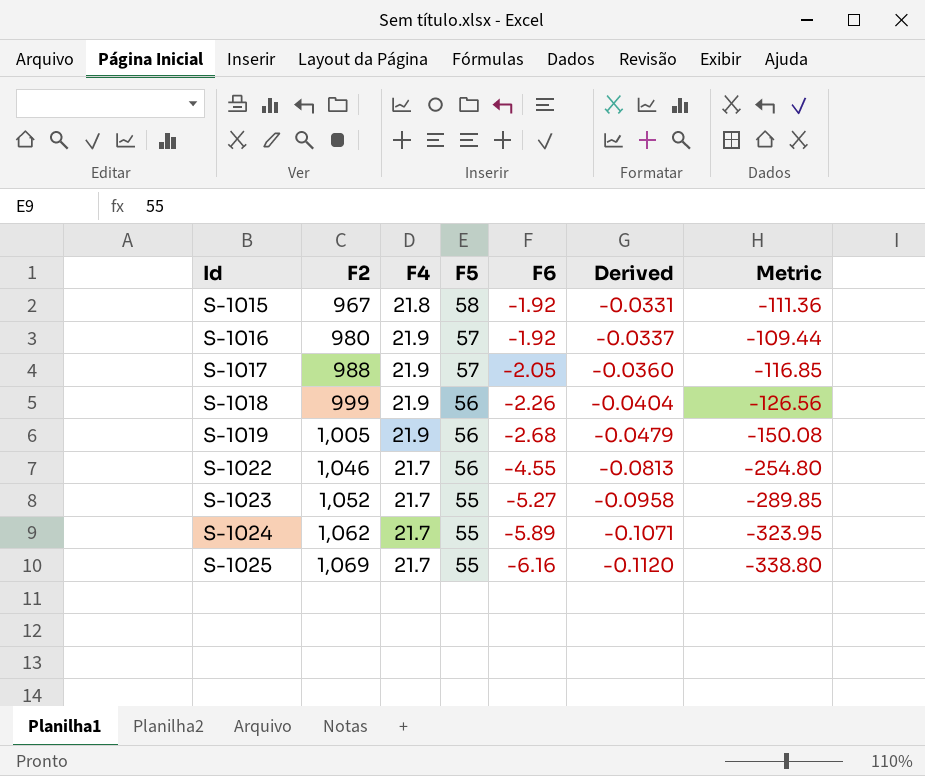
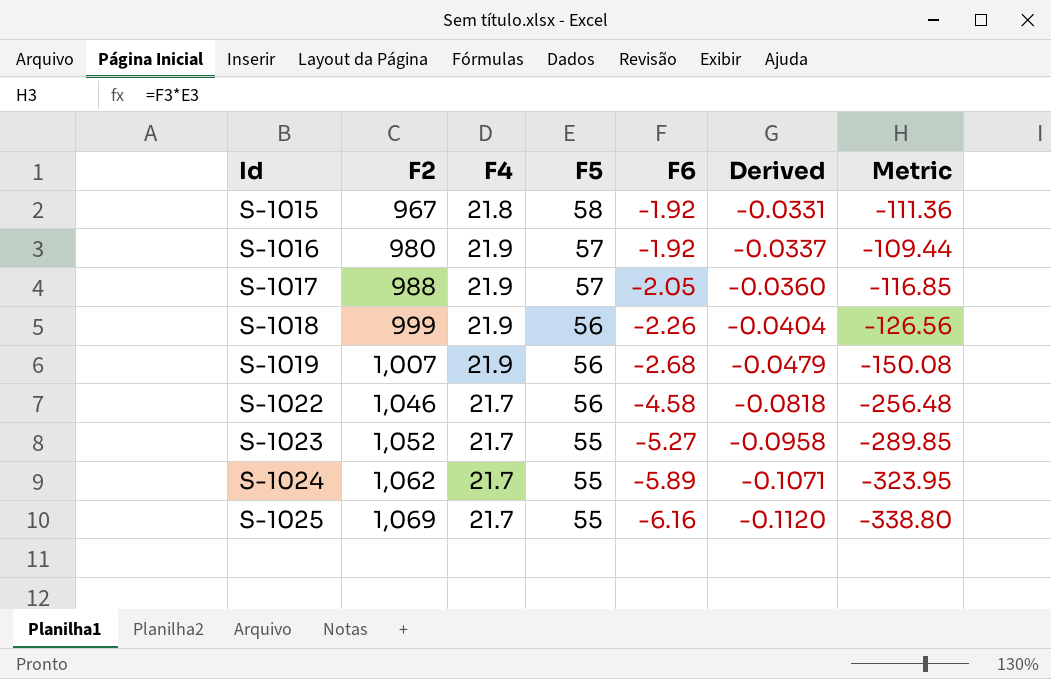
S-1019 | F2: 1,005 -> 1,007
S-1022 | F6: -4.55 -> -4.58
S-1022 | Derived: -0.0813 -> -0.0818
S-1022 | Metric: -254.80 -> -256.48

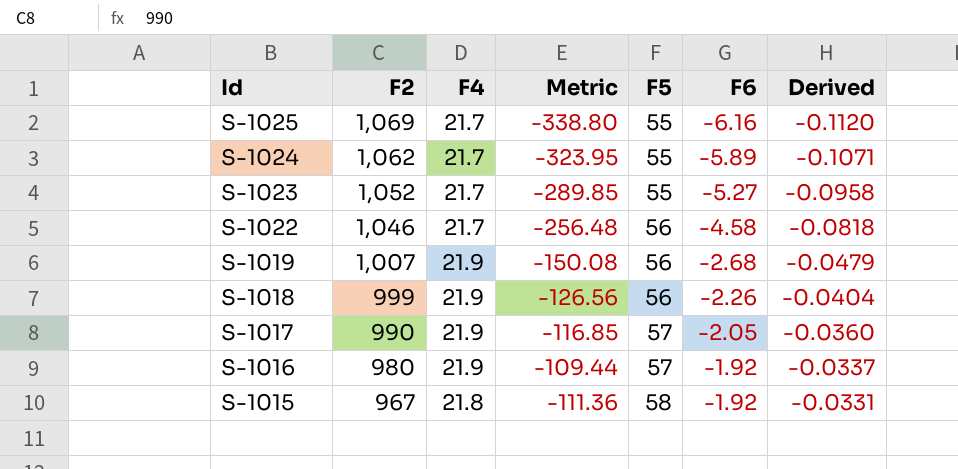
row order: Id ascending -> Id descending
column Metric | position: 7 -> 4
S-1017 | F2: 988 -> 990

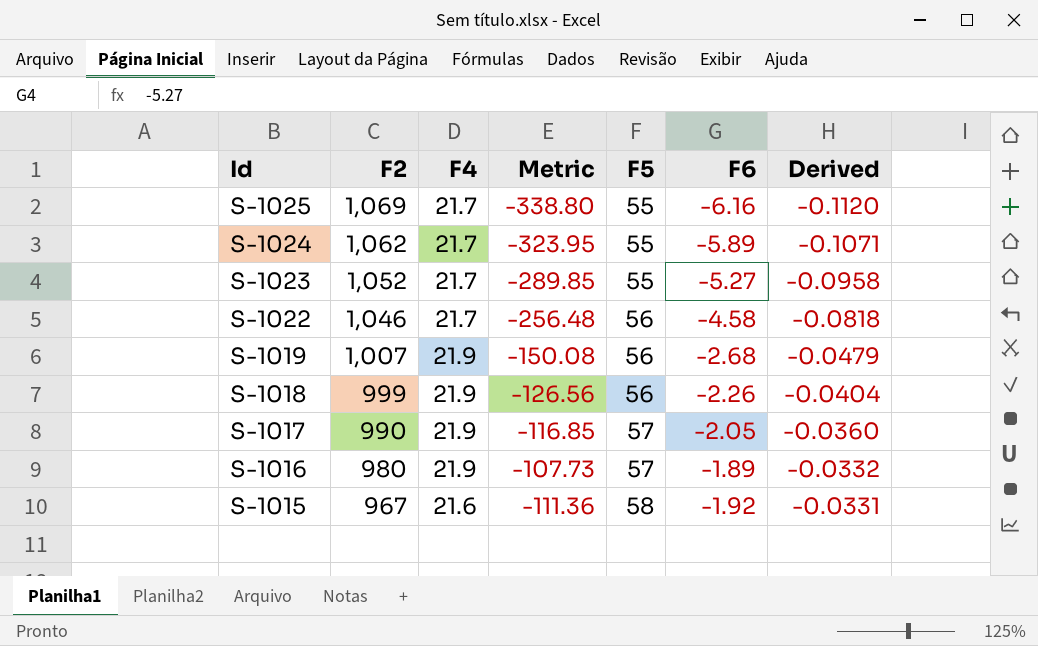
S-1016 | Metric: -109.44 -> -107.73
S-1016 | F6: -1.92 -> -1.89
S-1016 | Derived: -0.0337 -> -0.0332
S-1015 | F4: 21.8 -> 21.6

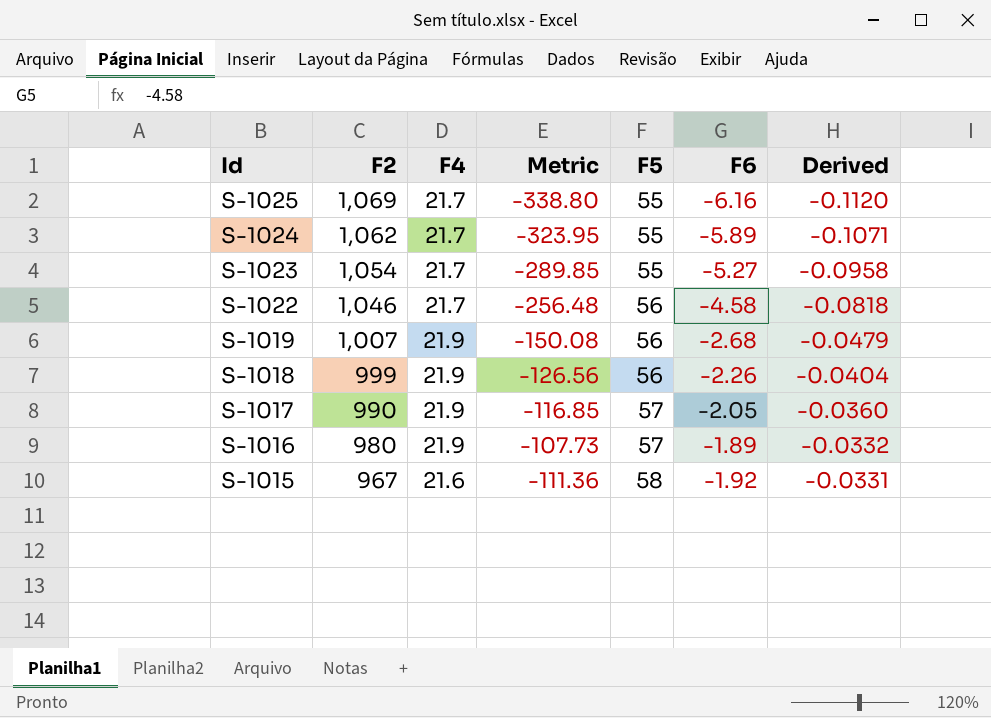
S-1023 | F2: 1,052 -> 1,054

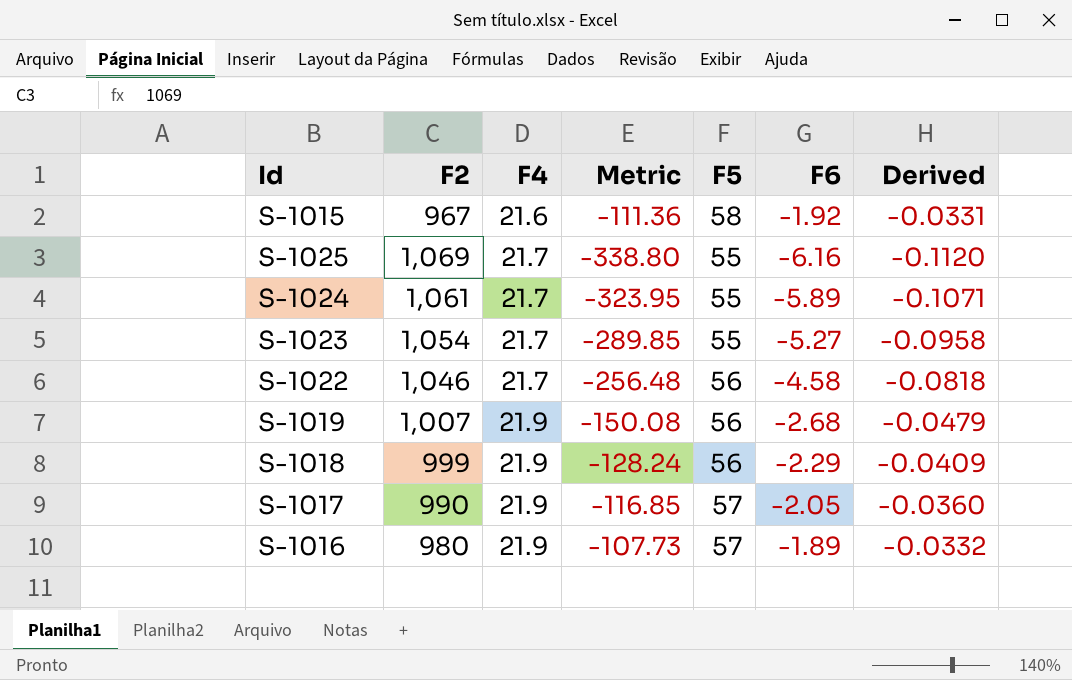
row order: Id descending -> F4 ascending
S-1024 | F2: 1,062 -> 1,061
S-1018 | Metric: -126.56 -> -128.24
S-1018 | F6: -2.26 -> -2.29
S-1018 | Derived: -0.0404 -> -0.0409

